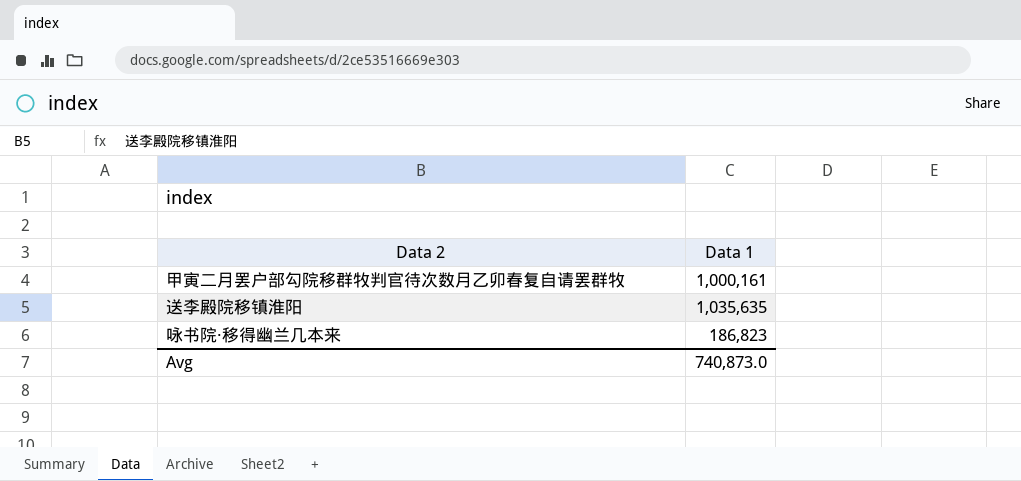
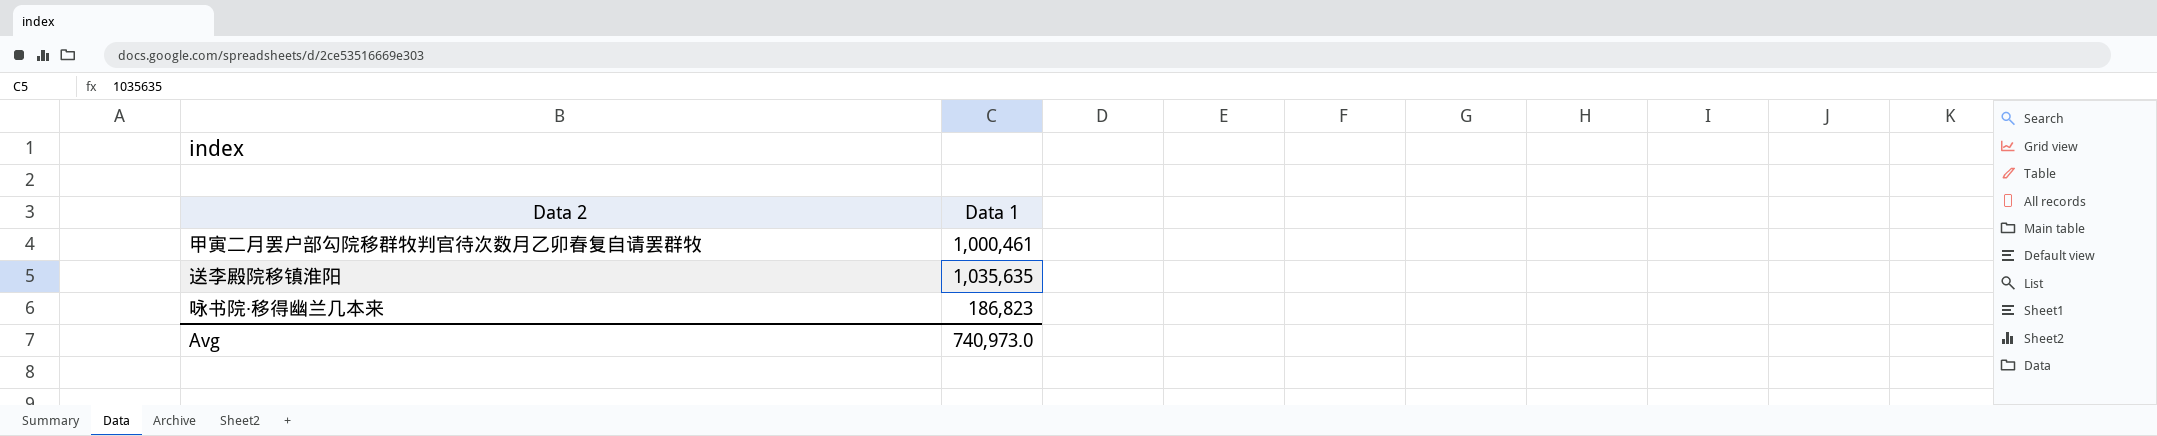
甲寅二月罢户部勾院移群牧判官待次数月乙卯春复自请罢群牧 | Data 1: 1,000,161 -> 1,000,461
Avg | Data 1: 740,873.0 -> 740,973.0

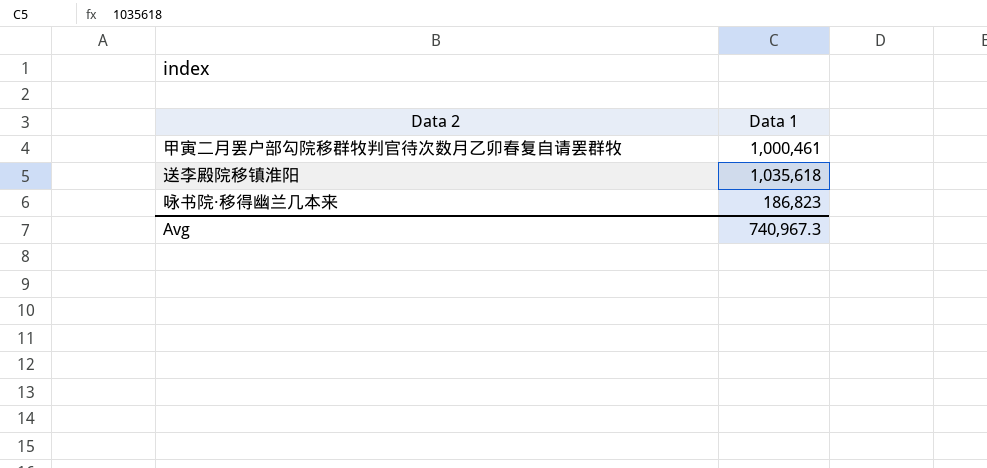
送李殿院移镇淮阳 | Data 1: 1,035,635 -> 1,035,618
Avg | Data 1: 740,973.0 -> 740,967.3

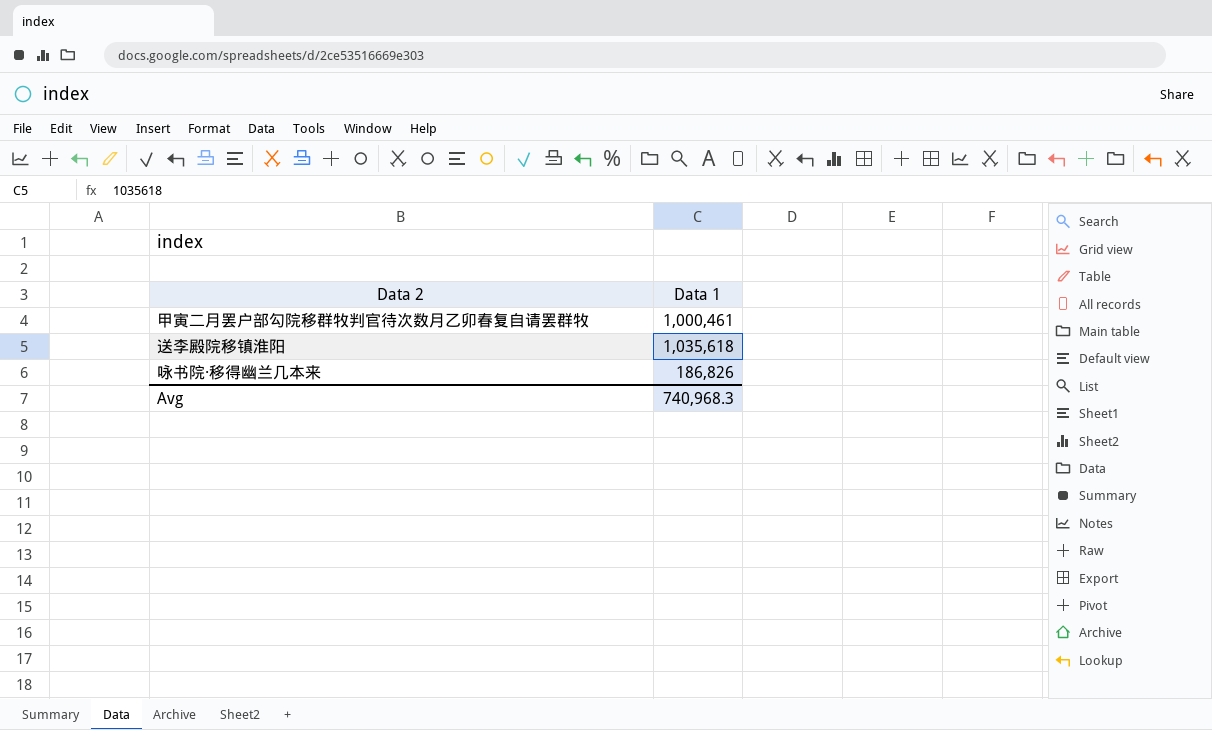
咏书院·移得幽兰几本来 | Data 1: 186,823 -> 186,826
Avg | Data 1: 740,967.3 -> 740,968.3

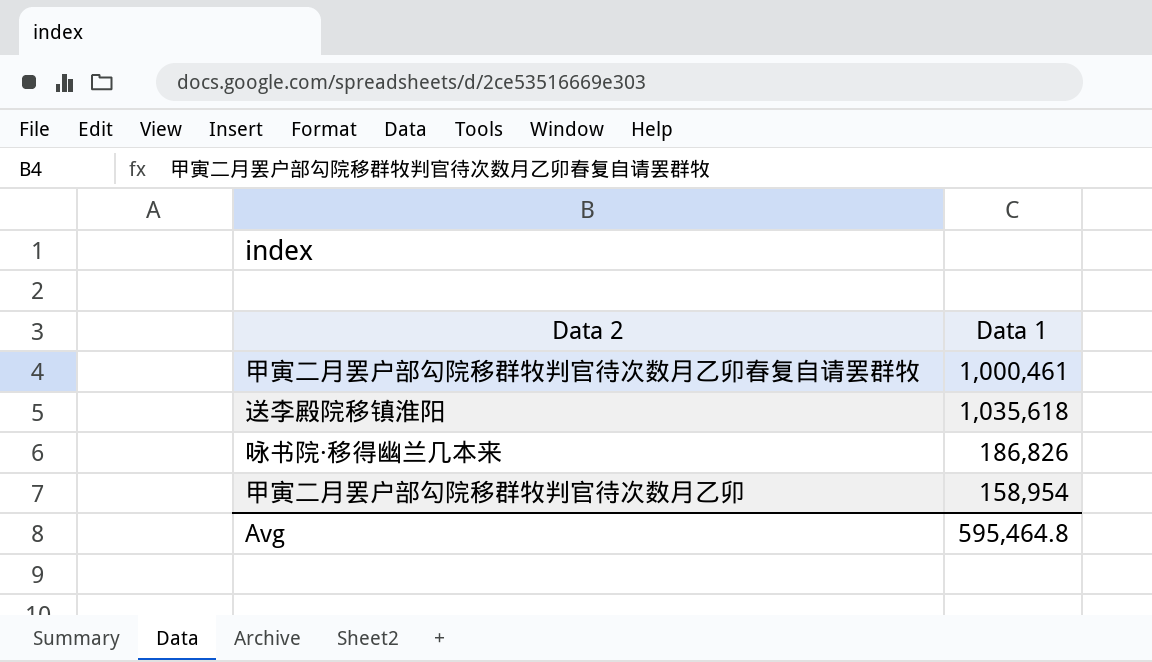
row 甲寅二月罢户部勾院移群牧判官待次数月乙卯: none -> 158,954
Avg | Data 1: 740,968.3 -> 595,464.8

